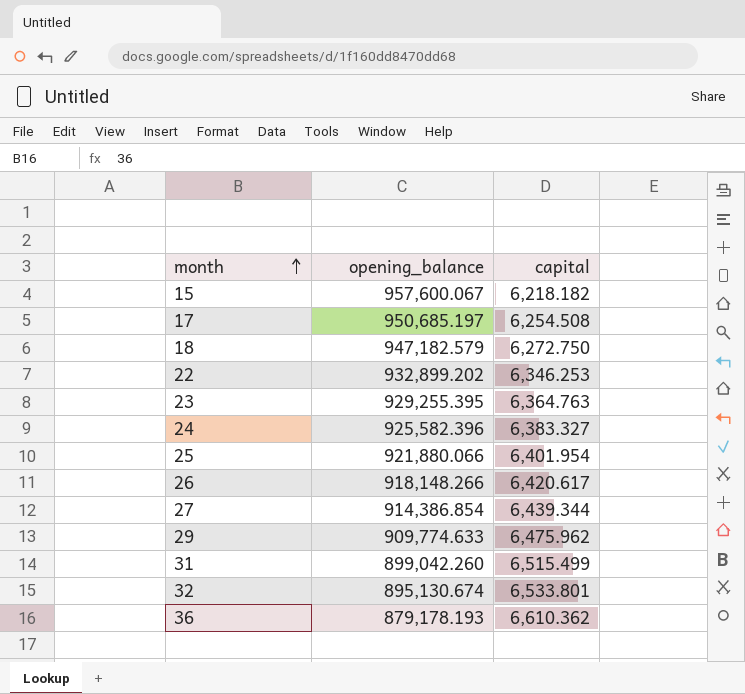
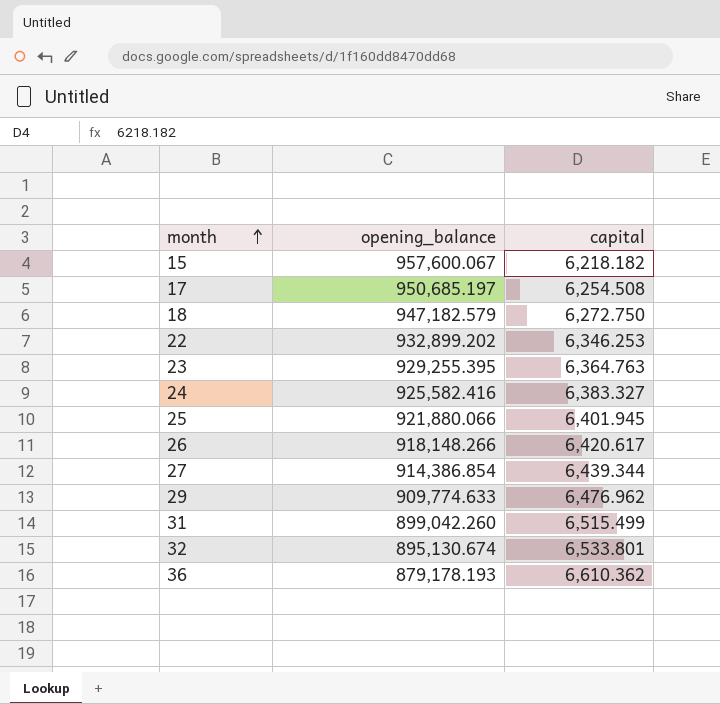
24 | opening_balance: 925,582.396 -> 925,582.416
25 | capital: 6,401.954 -> 6,401.945
29 | capital: 6,475.962 -> 6,476.962

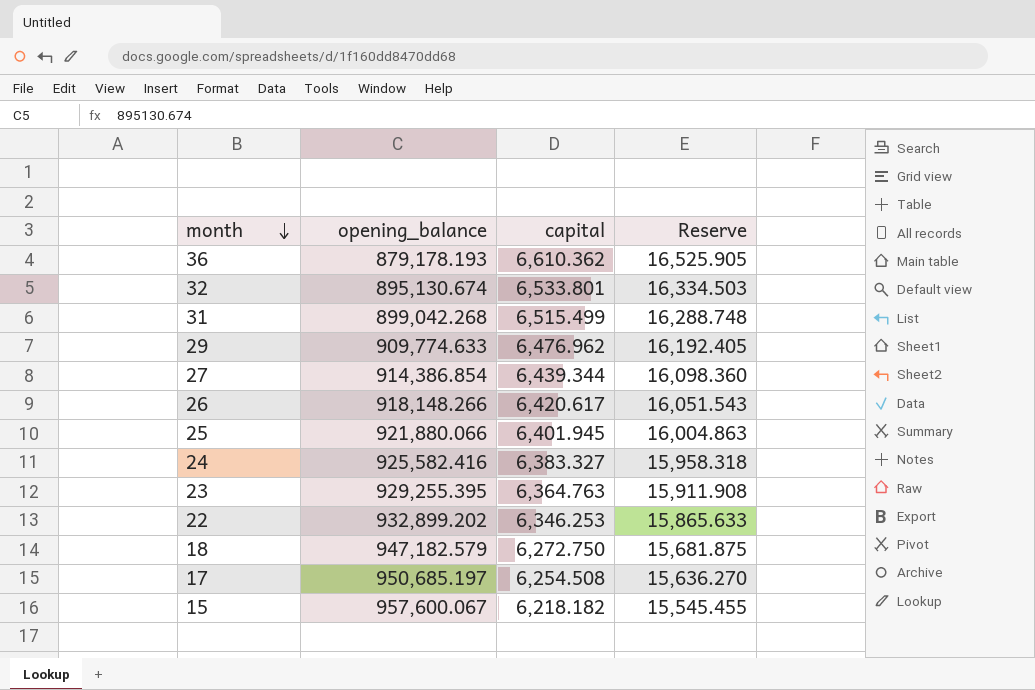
row order: month ascending -> month descending
column Reserve | formula: none -> [capital] * 2.5
31 | opening_balance: 899,042.260 -> 899,042.268

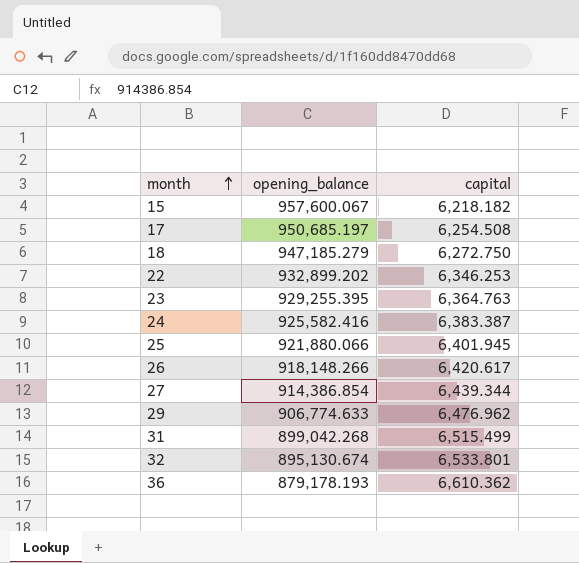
row order: month descending -> month ascending
column Reserve | formula: [capital] * 2.5 -> none
18 | opening_balance: 947,182.579 -> 947,185.279
24 | capital: 6,383.327 -> 6,383.387
29 | opening_balance: 909,774.633 -> 906,774.633

